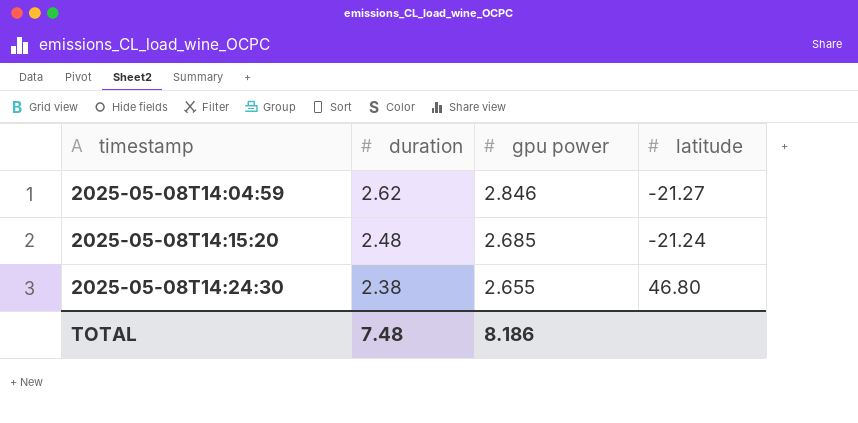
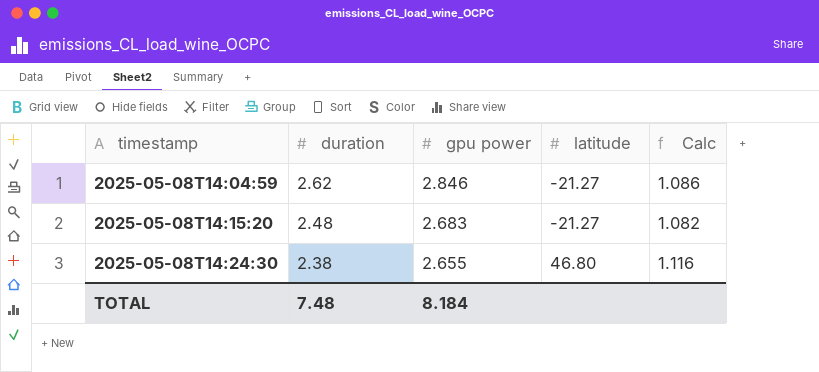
column Calc | formula: none -> [gpu power] / [duration]
2025-05-08T14:15:20 | gpu power: 2.685 -> 2.683
2025-05-08T14:15:20 | latitude: -21.24 -> -21.27
TOTAL | gpu power: 8.186 -> 8.184

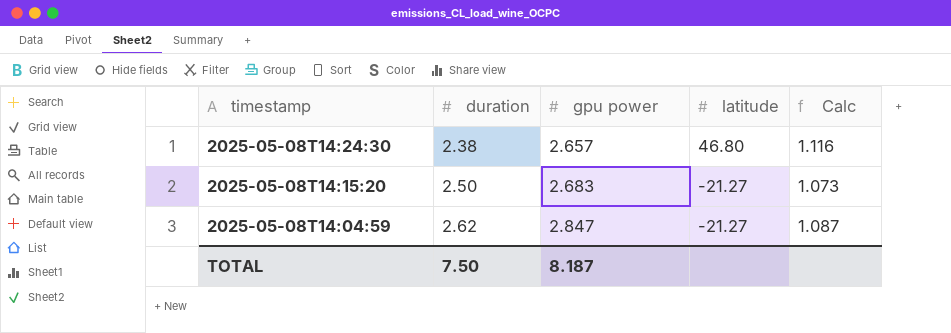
row order: timestamp ascending -> timestamp descending
2025-05-08T14:24:30 | gpu power: 2.655 -> 2.657
2025-05-08T14:15:20 | duration: 2.48 -> 2.50
2025-05-08T14:15:20 | Calc: 1.082 -> 1.073
2025-05-08T14:04:59 | gpu power: 2.846 -> 2.847
2025-05-08T14:04:59 | Calc: 1.086 -> 1.087
TOTAL | duration: 7.48 -> 7.50
TOTAL | gpu power: 8.184 -> 8.187

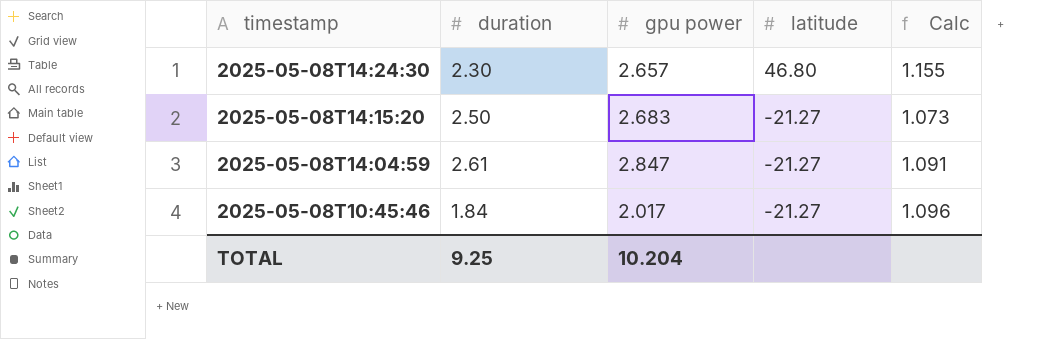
2025-05-08T14:24:30 | duration: 2.38 -> 2.30
2025-05-08T14:24:30 | Calc: 1.116 -> 1.155
2025-05-08T14:04:59 | duration: 2.62 -> 2.61
2025-05-08T14:04:59 | Calc: 1.087 -> 1.091
row 2025-05-08T10:45:46: none -> 1.84 | 2.017 | -21.27 | 1.096
TOTAL | duration: 7.50 -> 9.25
TOTAL | gpu power: 8.187 -> 10.204

